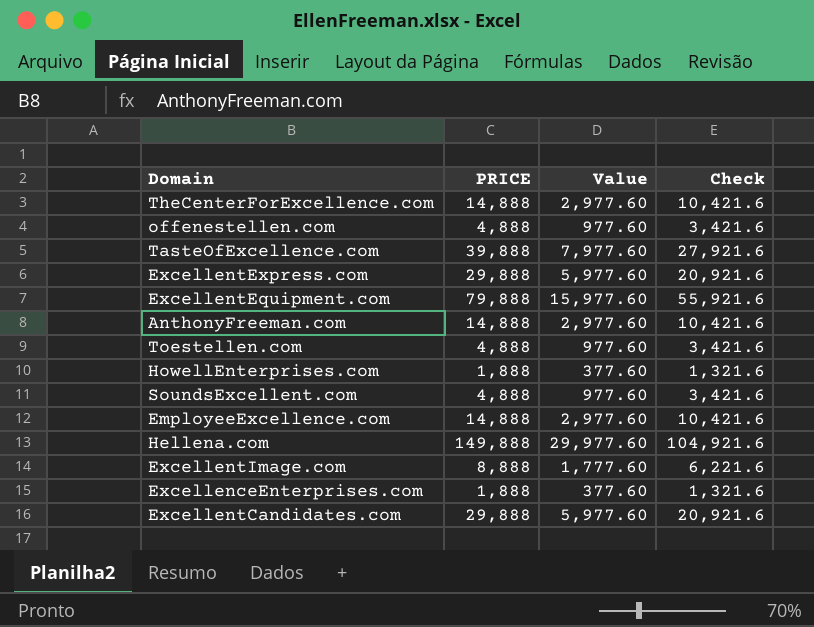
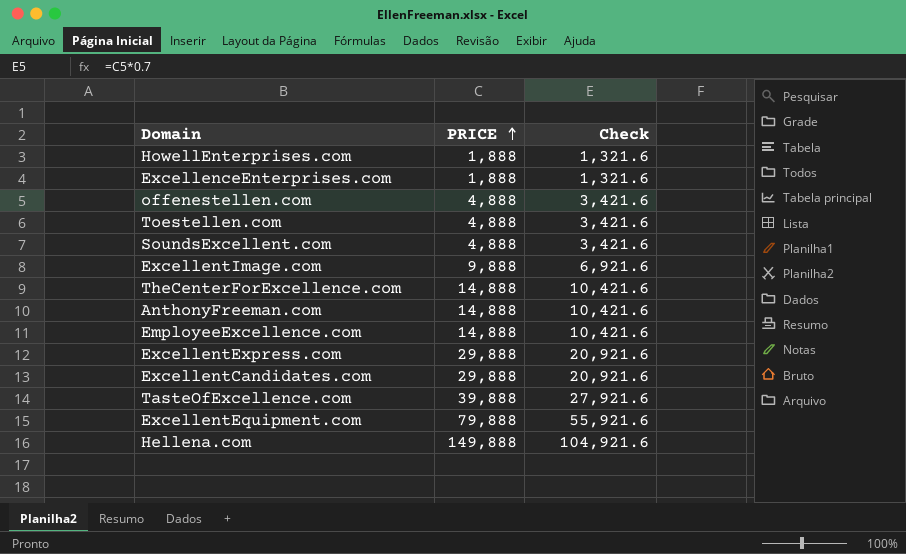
row order: none -> PRICE ascending
column Value | formula: [PRICE] * 0.2 -> none
ExcellentImage.com | PRICE: 8,888 -> 9,888
ExcellentImage.com | Check: 6,221.6 -> 6,921.6

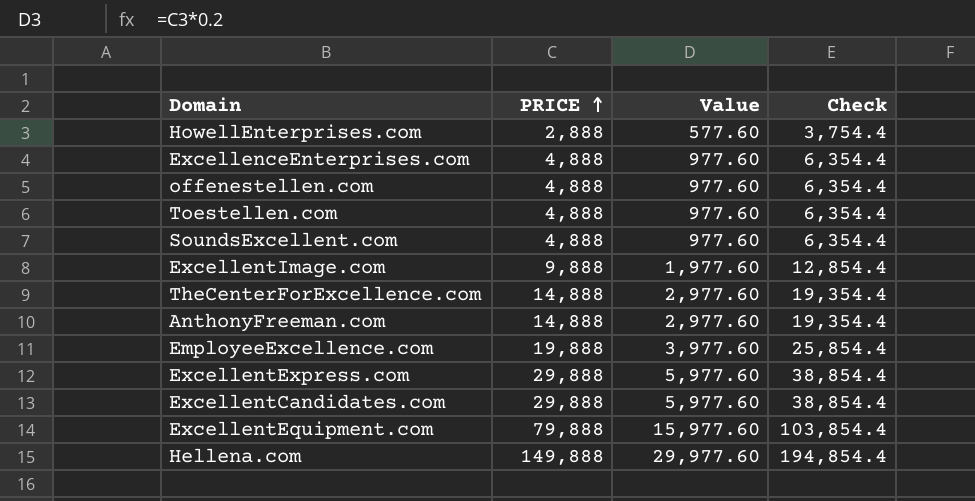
column Value | formula: none -> [PRICE] * 0.2
column Check | formula: [PRICE] * 0.7 -> [PRICE] * 1.3
row TasteOfExcellence.com: 39,888 | 27,921.6 -> none
HowellEnterprises.com | PRICE: 1,888 -> 2,888
ExcellenceEnterprises.com | PRICE: 1,888 -> 4,888
EmployeeExcellence.com | PRICE: 14,888 -> 19,888

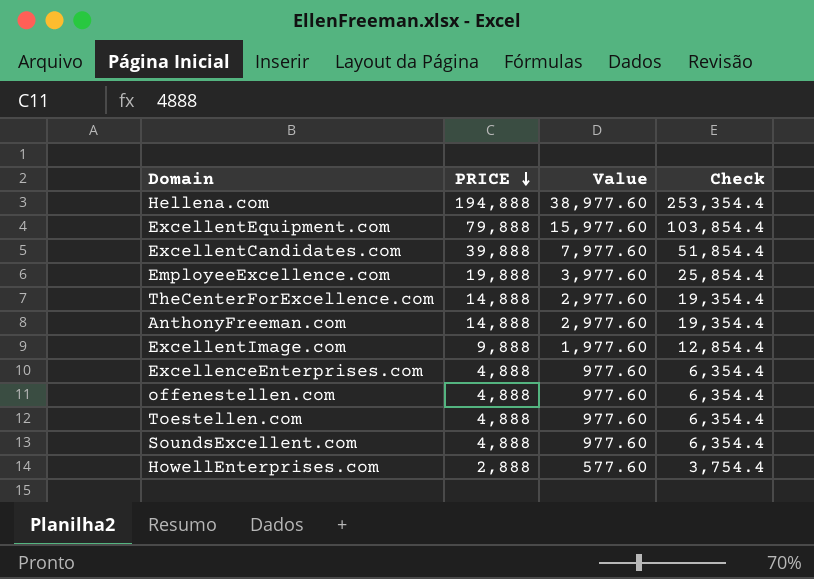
row order: PRICE ascending -> PRICE descending
row ExcellentExpress.com: 29,888 | 5,977.60 | 38,854.4 -> none
Hellena.com | PRICE: 149,888 -> 194,888
Hellena.com | Value: 29,977.60 -> 38,977.60
Hellena.com | Check: 194,854.4 -> 253,354.4
ExcellentCandidates.com | PRICE: 29,888 -> 39,888
ExcellentCandidates.com | Value: 5,977.60 -> 7,977.60
ExcellentCandidates.com | Check: 38,854.4 -> 51,854.4

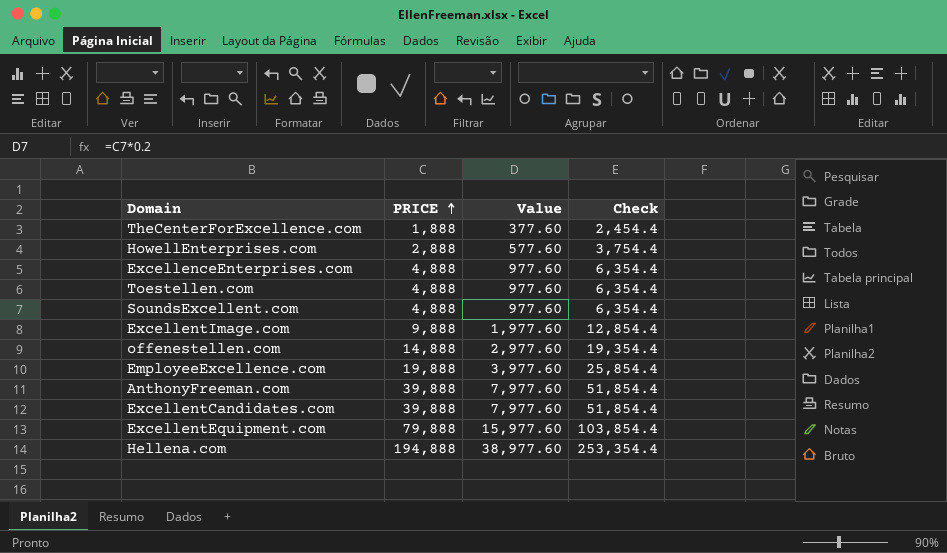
row order: PRICE descending -> PRICE ascending
TheCenterForExcellence.com | PRICE: 14,888 -> 1,888
TheCenterForExcellence.com | Value: 2,977.60 -> 377.60
TheCenterForExcellence.com | Check: 19,354.4 -> 2,454.4
offenestellen.com | PRICE: 4,888 -> 14,888
offenestellen.com | Value: 977.60 -> 2,977.60
offenestellen.com | Check: 6,354.4 -> 19,354.4
AnthonyFreeman.com | PRICE: 14,888 -> 39,888
AnthonyFreeman.com | Value: 2,977.60 -> 7,977.60
AnthonyFreeman.com | Check: 19,354.4 -> 51,854.4

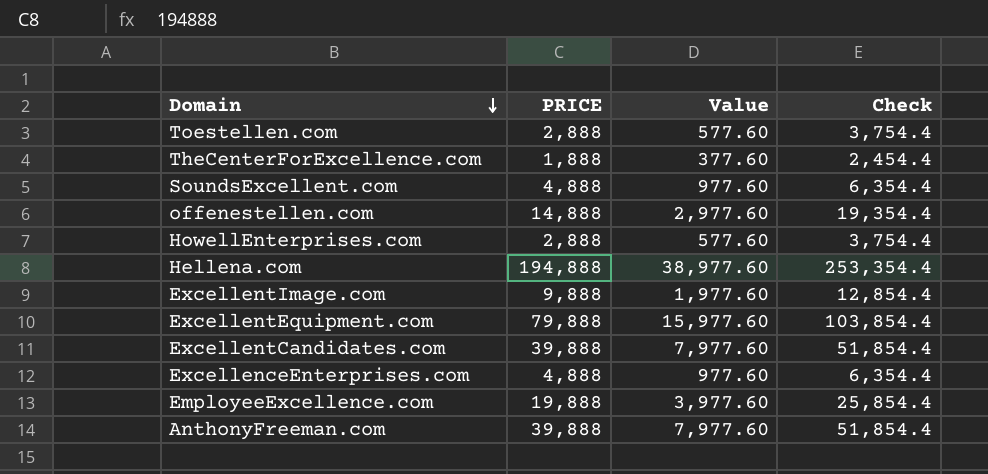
row order: PRICE ascending -> Domain descending
Toestellen.com | PRICE: 4,888 -> 2,888
Toestellen.com | Value: 977.60 -> 577.60
Toestellen.com | Check: 6,354.4 -> 3,754.4

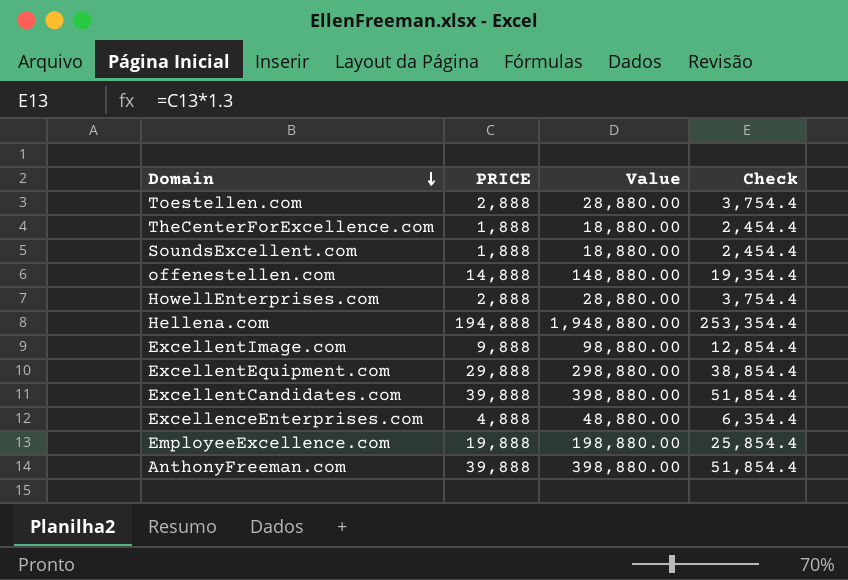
column Value | formula: [PRICE] * 0.2 -> [PRICE] * 10
SoundsExcellent.com | PRICE: 4,888 -> 1,888
SoundsExcellent.com | Check: 6,354.4 -> 2,454.4
ExcellentEquipment.com | PRICE: 79,888 -> 29,888
ExcellentEquipment.com | Check: 103,854.4 -> 38,854.4

